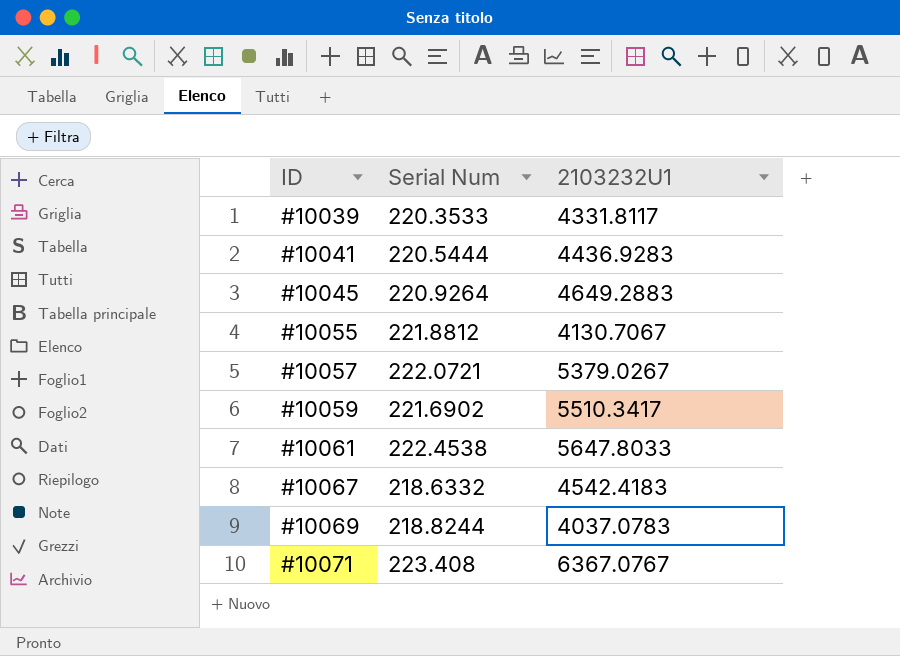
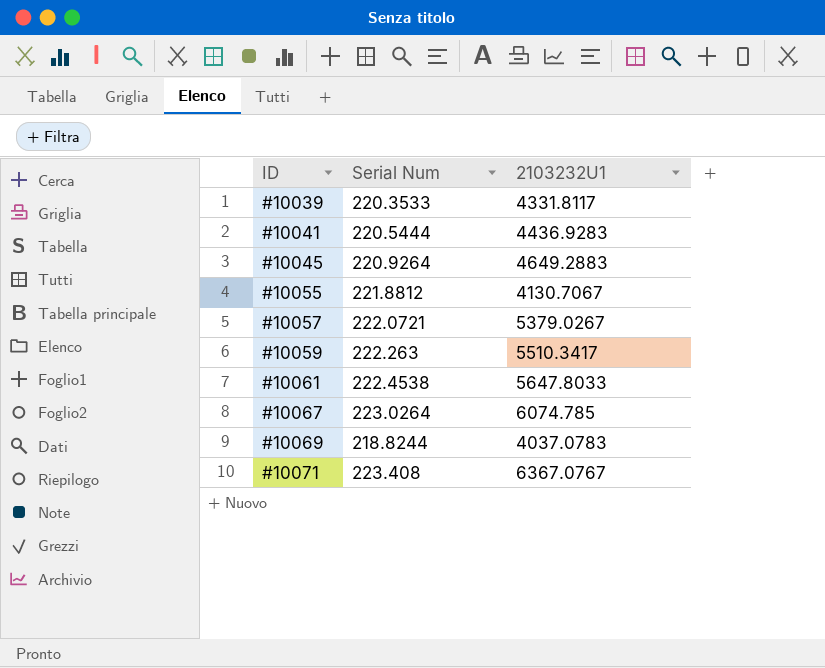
#10059 | Serial Num: 221.6902 -> 222.263
#10067 | Serial Num: 218.6332 -> 223.0264
#10067 | 2103232U1: 4542.4183 -> 6074.785

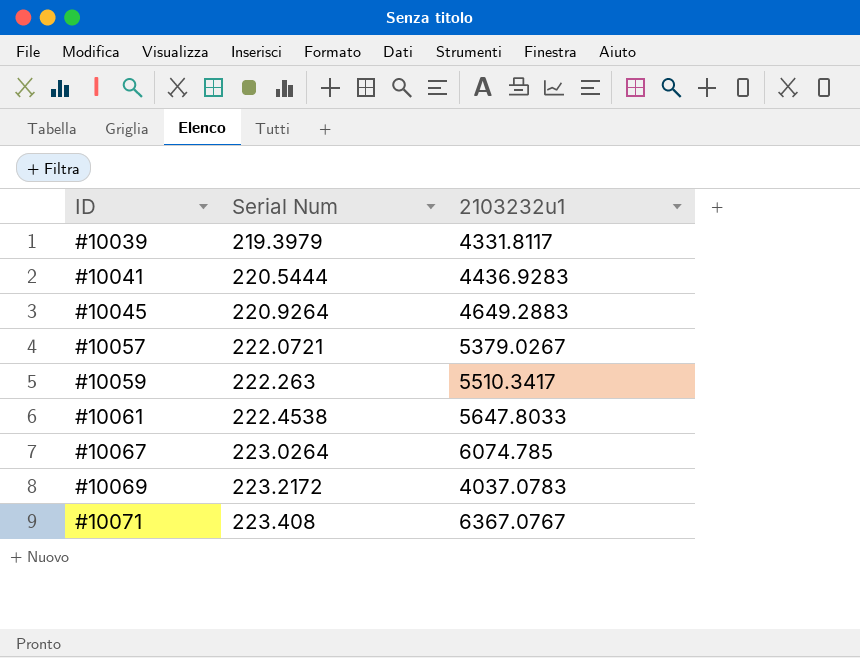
column name: 2103232U1 -> 2103232u1
row #10055: 221.8812 | 4130.7067 -> none
#10039 | Serial Num: 220.3533 -> 219.3979
#10069 | Serial Num: 218.8244 -> 223.2172

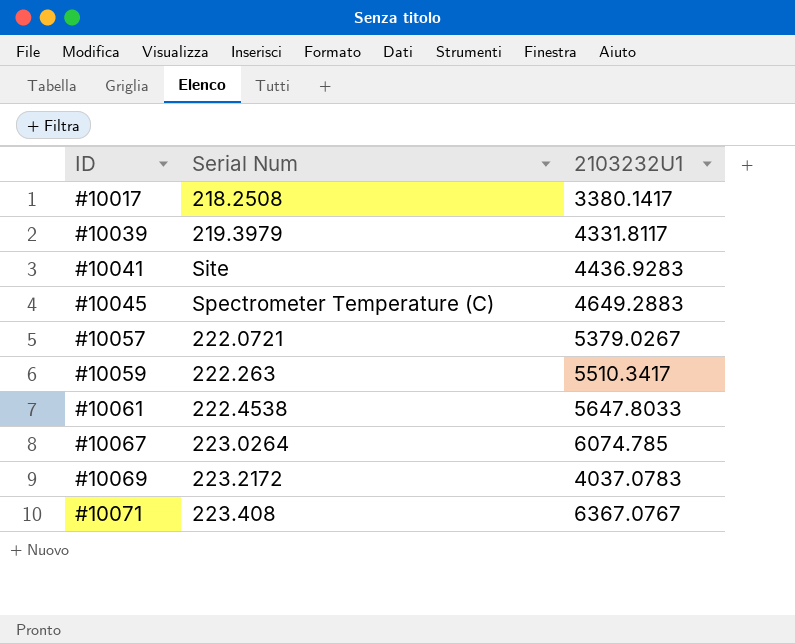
column name: 2103232u1 -> 2103232U1
row #10017: none -> 218.2508 | 3380.1417
#10041 | Serial Num: 220.5444 -> Site
#10045 | Serial Num: 220.9264 -> Spectrometer Temperature (C)

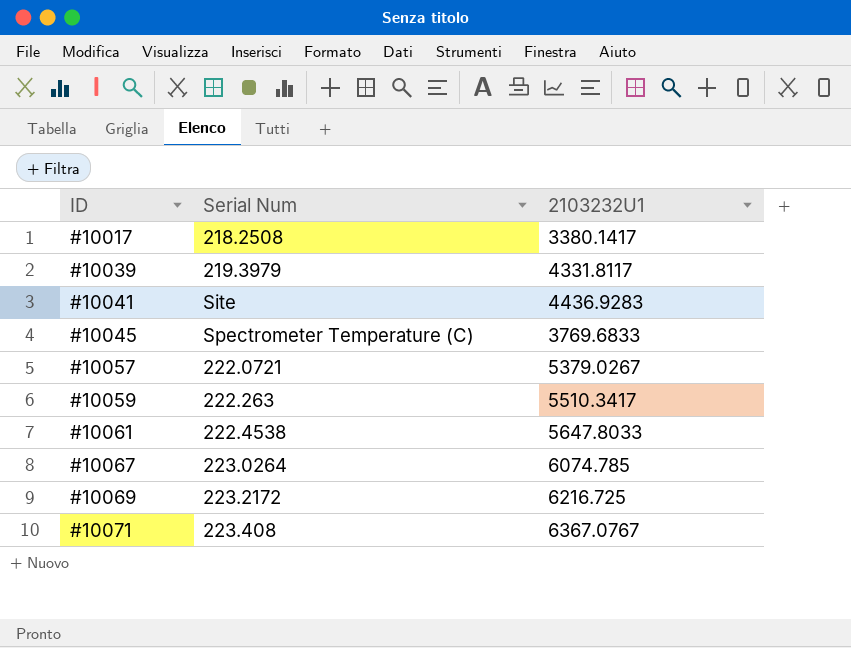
#10045 | 2103232U1: 4649.2883 -> 3769.6833
#10069 | 2103232U1: 4037.0783 -> 6216.725

